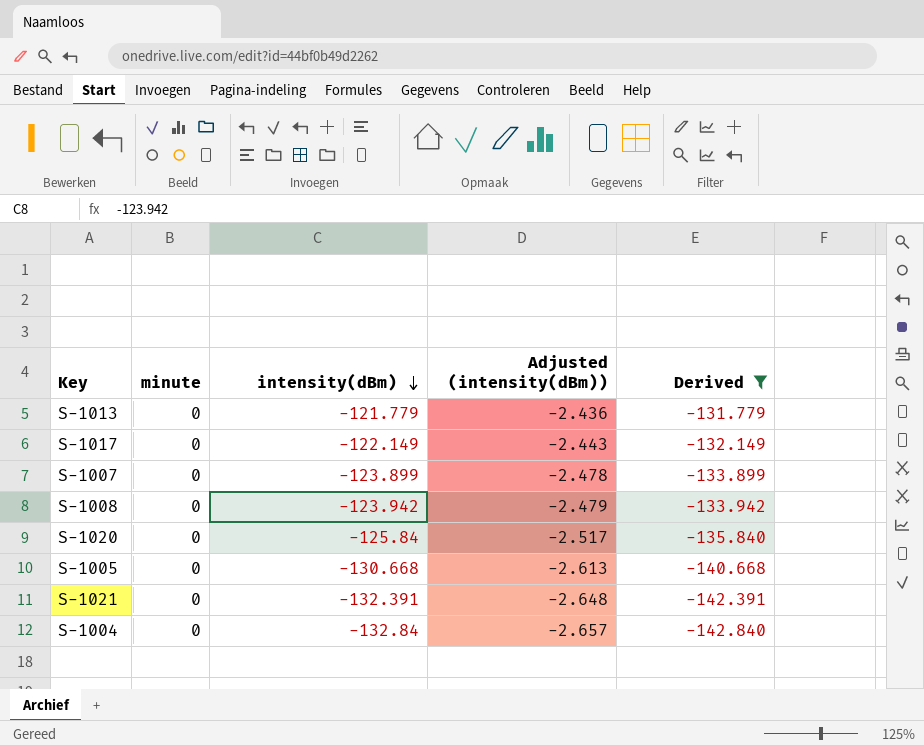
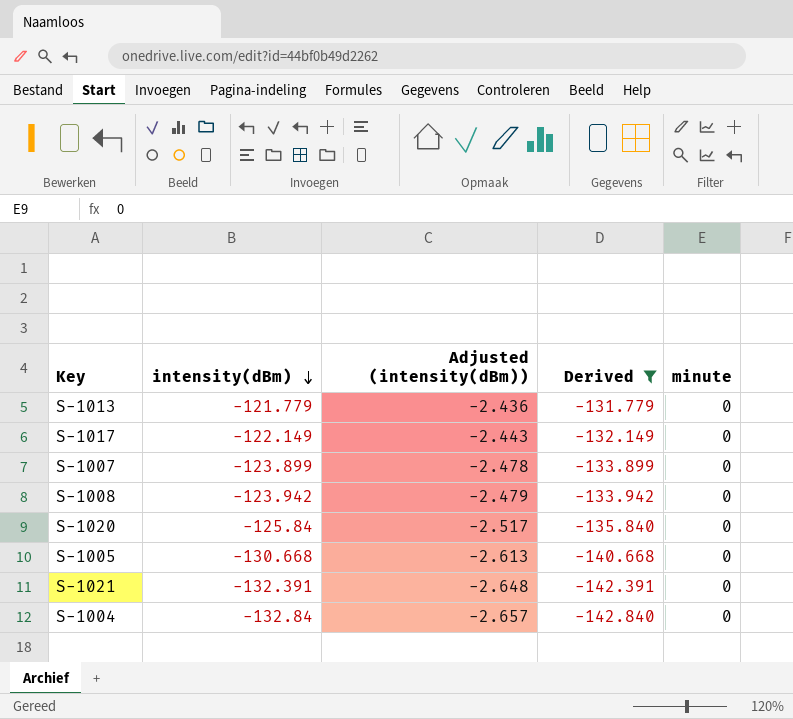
column minute | position: 2 -> 5

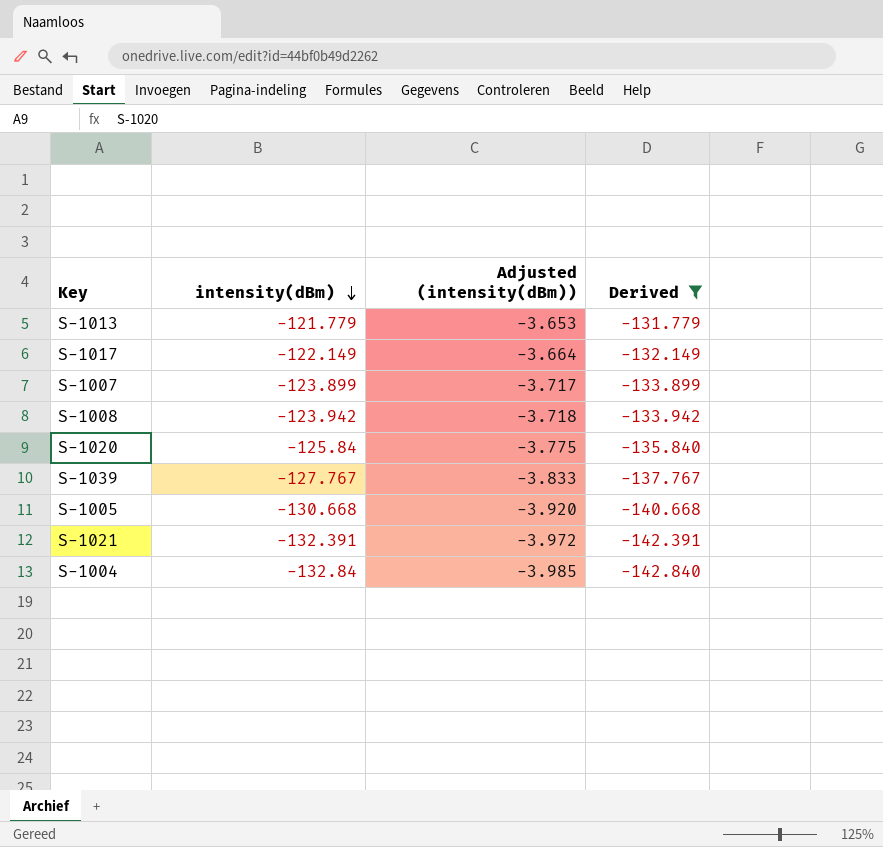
column minute | position: 5 -> none
column Adjusted (intensity(dBm)) | formula: [intensity(dBm)] * 0.02 -> [intensity(dBm)] * 0.03
row S-1039: none -> -127.767 | -3.833 | -137.767

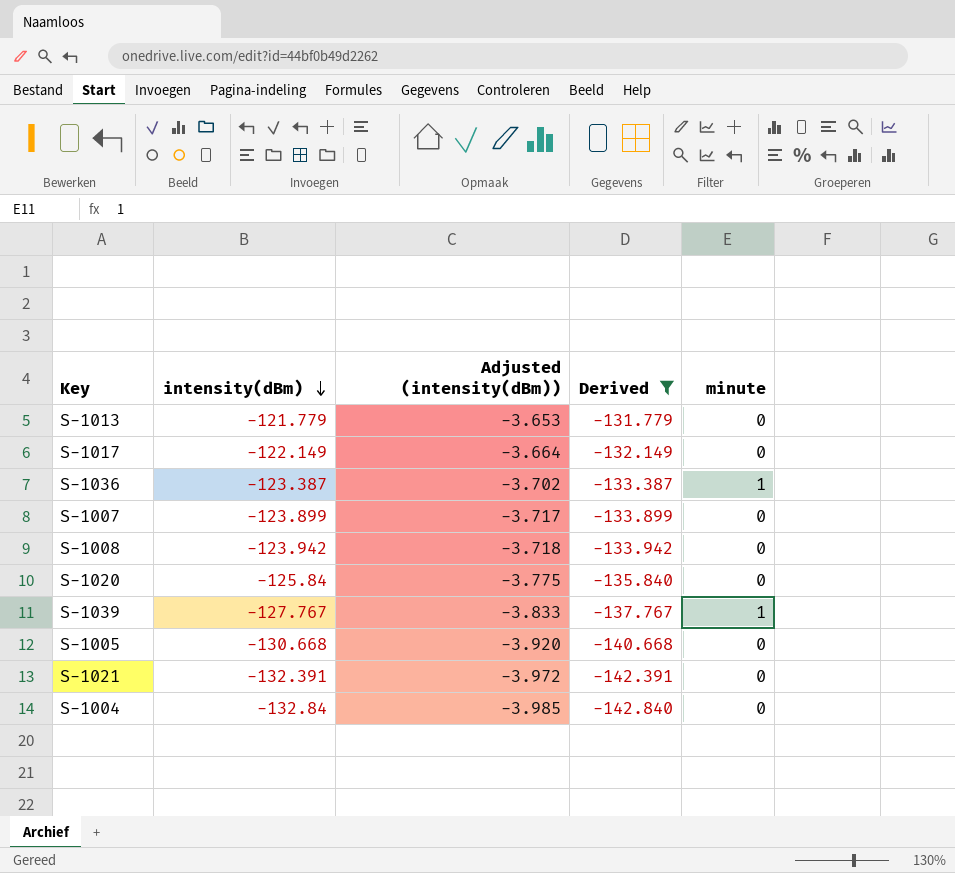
column minute | position: none -> 5
row S-1036: none -> -123.387 | -3.702 | -133.387 | 1

